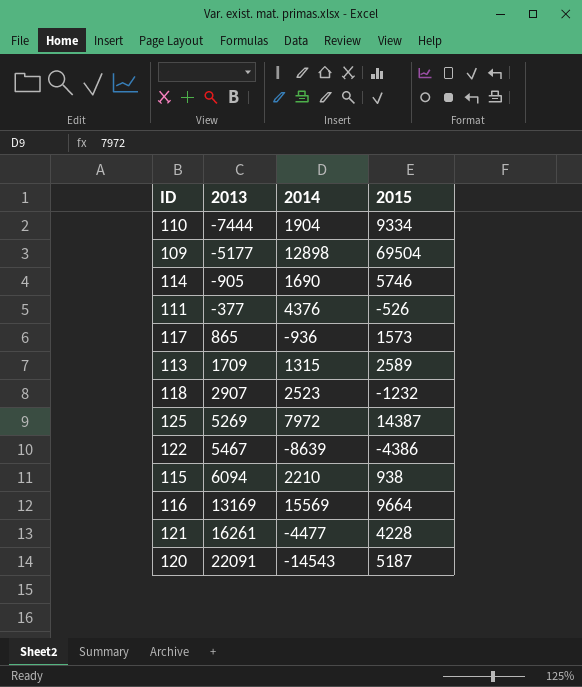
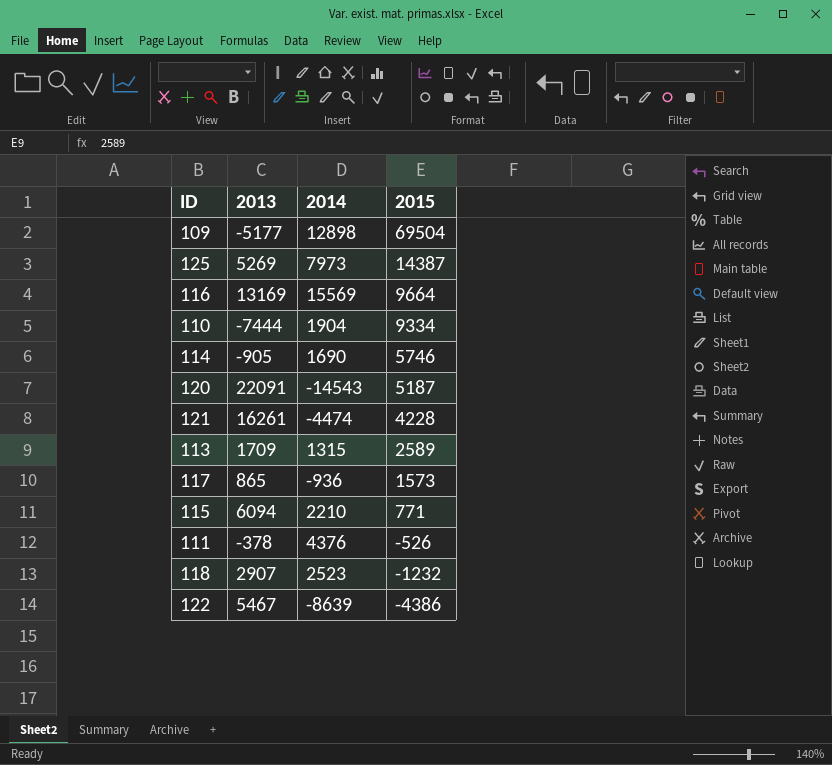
row order: 2013 ascending -> 2015 descending
125 | 2014: 7972 -> 7973
121 | 2014: -4477 -> -4474
115 | 2015: 938 -> 771
111 | 2013: -377 -> -378

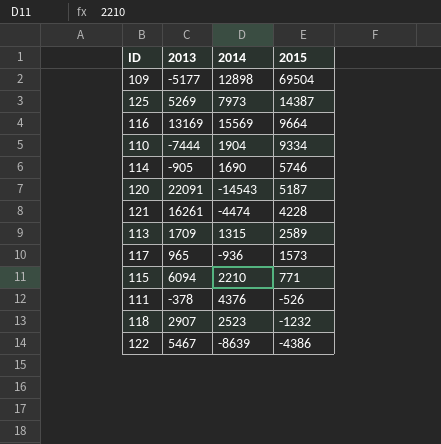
117 | 2013: 865 -> 965

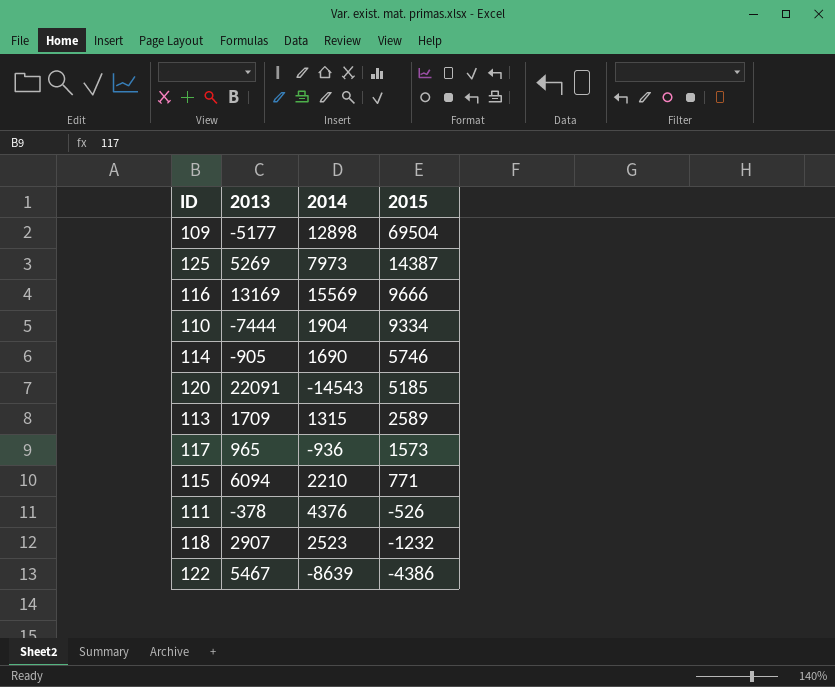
row 121: 16261 | -4474 | 4228 -> none
116 | 2015: 9664 -> 9666
120 | 2015: 5187 -> 5185

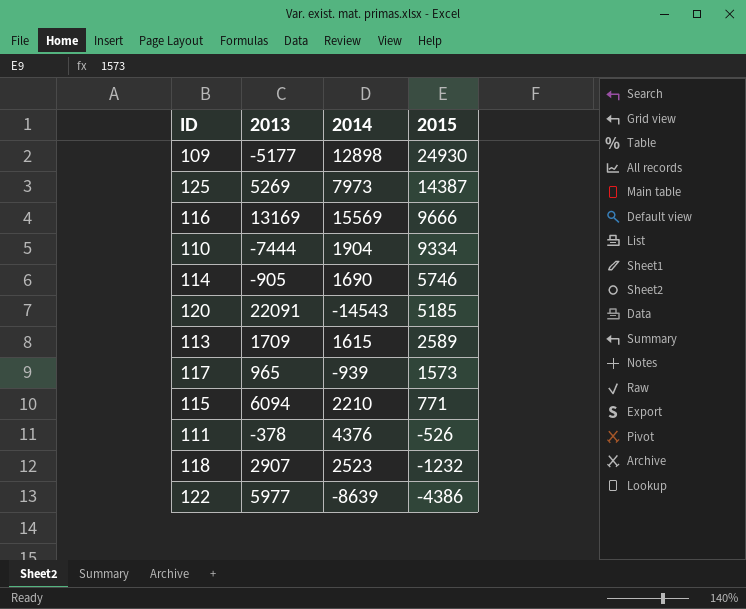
109 | 2015: 69504 -> 24930
113 | 2014: 1315 -> 1615
117 | 2014: -936 -> -939
122 | 2013: 5467 -> 5977

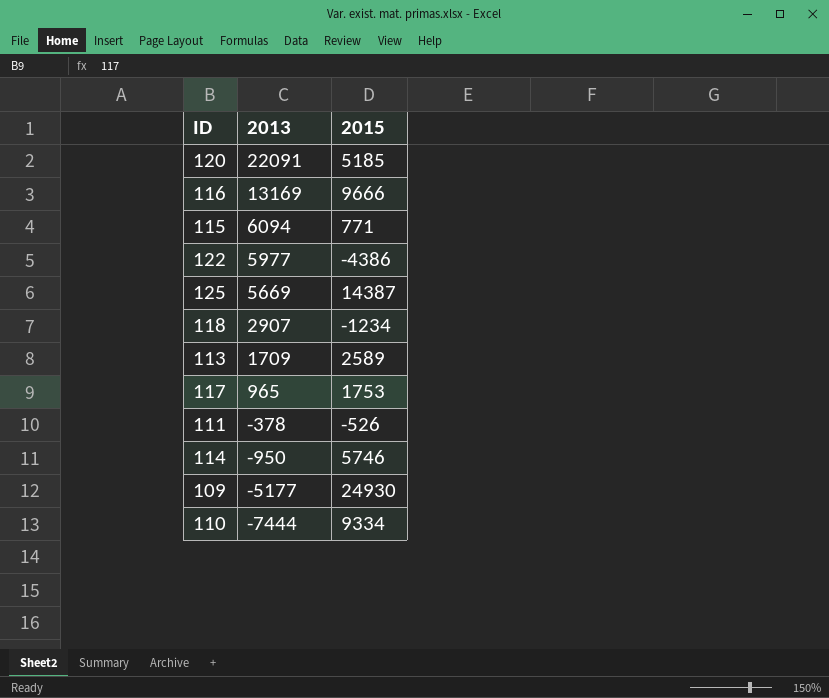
row order: 2015 descending -> 2013 descending
column 2014 | position: 3 -> none
125 | 2013: 5269 -> 5669
118 | 2015: -1232 -> -1234
117 | 2015: 1573 -> 1753
114 | 2013: -905 -> -950

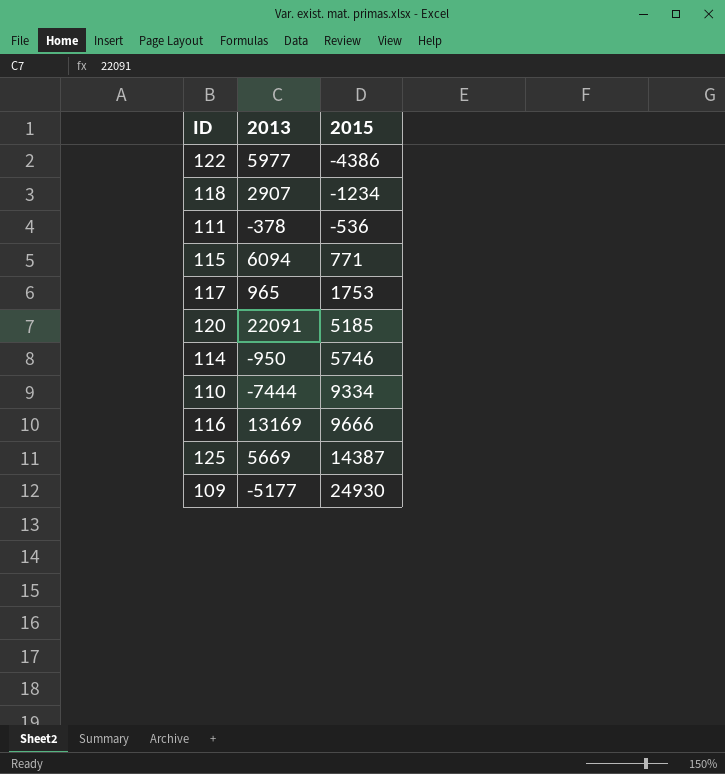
row order: 2013 descending -> 2015 ascending
row 113: 1709 | 2589 -> none
111 | 2015: -526 -> -536

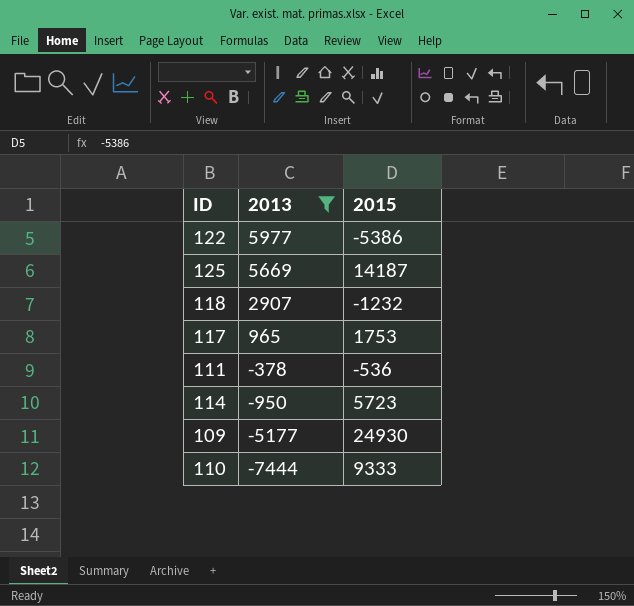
filter: none -> 2013 <= 5977
row order: 2015 ascending -> 2013 descending
122 | 2015: -4386 -> -5386
125 | 2015: 14387 -> 14187
118 | 2015: -1234 -> -1232
114 | 2015: 5746 -> 5723
110 | 2015: 9334 -> 9333

